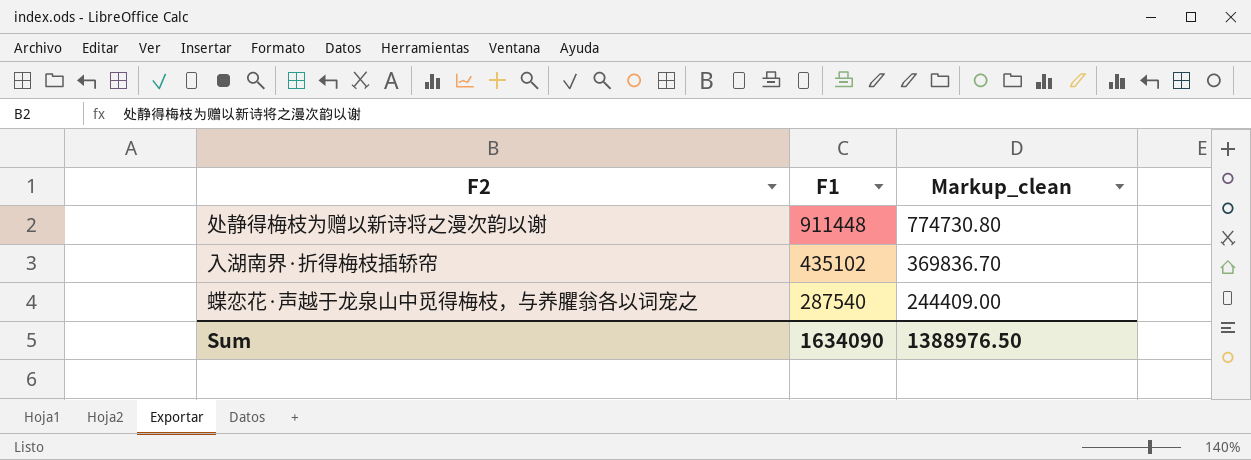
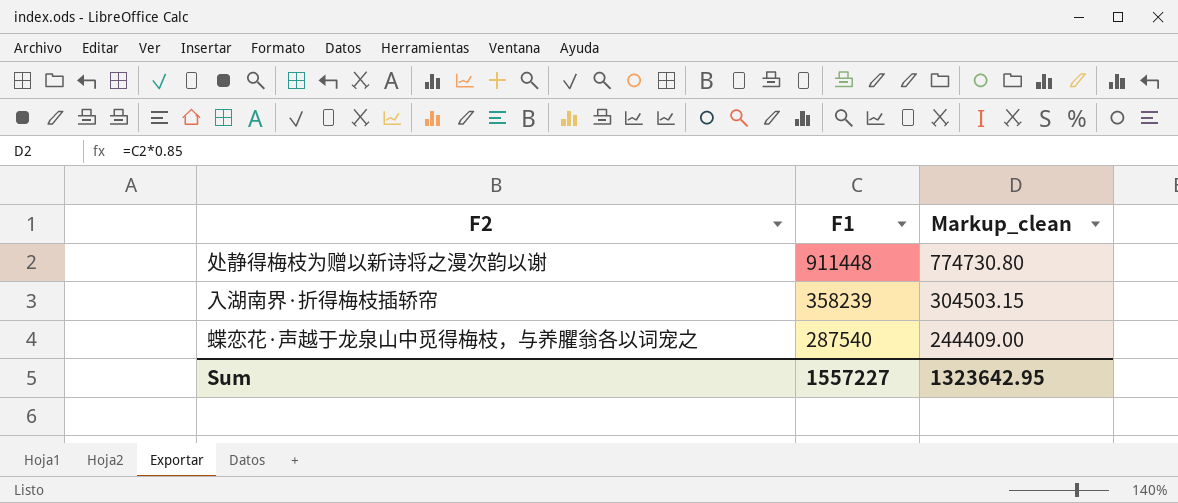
入湖南界·折得梅枝插轿帘 | F1: 435102 -> 358239
入湖南界·折得梅枝插轿帘 | Markup_clean: 369836.70 -> 304503.15
Sum | F1: 1634090 -> 1557227
Sum | Markup_clean: 1388976.50 -> 1323642.95

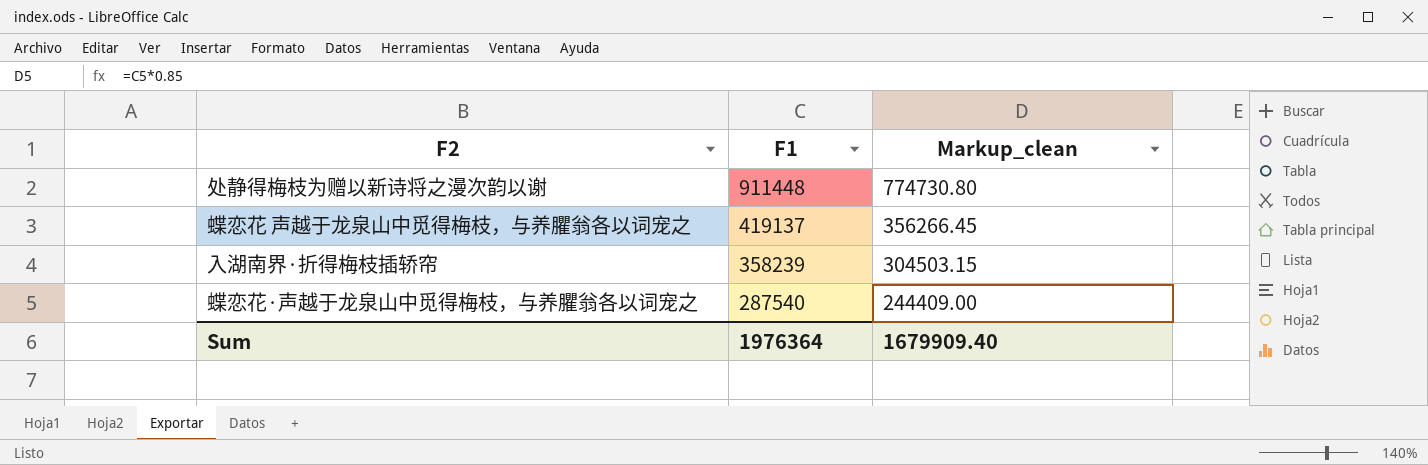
row 蝶恋花 声越于龙泉山中觅得梅枝，与养臞翁各以词宠之: none -> 419137 | 356266.45
Sum | F1: 1557227 -> 1976364
Sum | Markup_clean: 1323642.95 -> 1679909.40

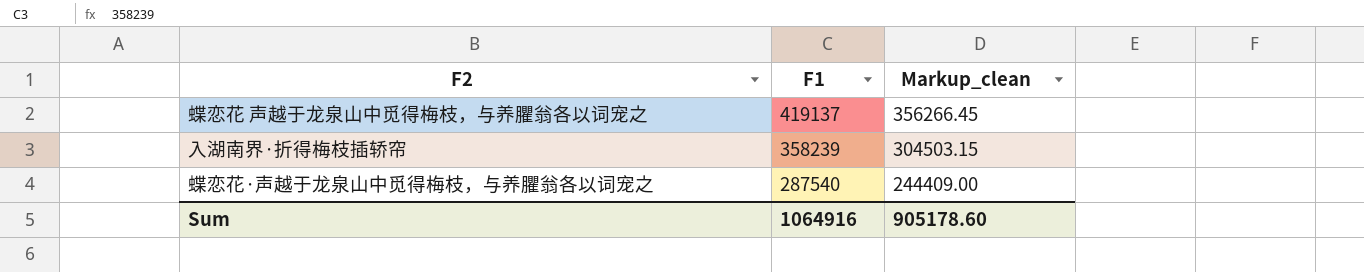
row 处静得梅枝为赠以新诗将之漫次韵以谢: 911448 | 774730.80 -> none
Sum | F1: 1976364 -> 1064916
Sum | Markup_clean: 1679909.40 -> 905178.60

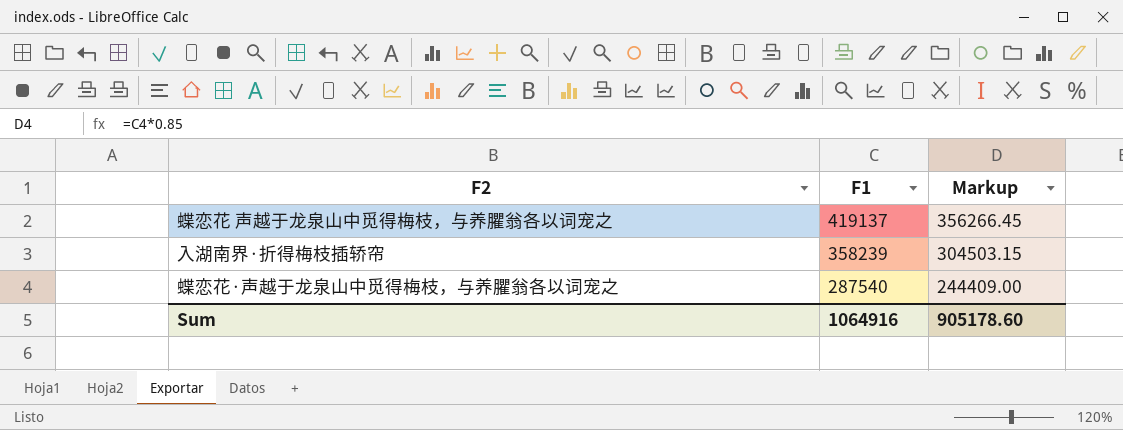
column name: Markup_clean -> Markup

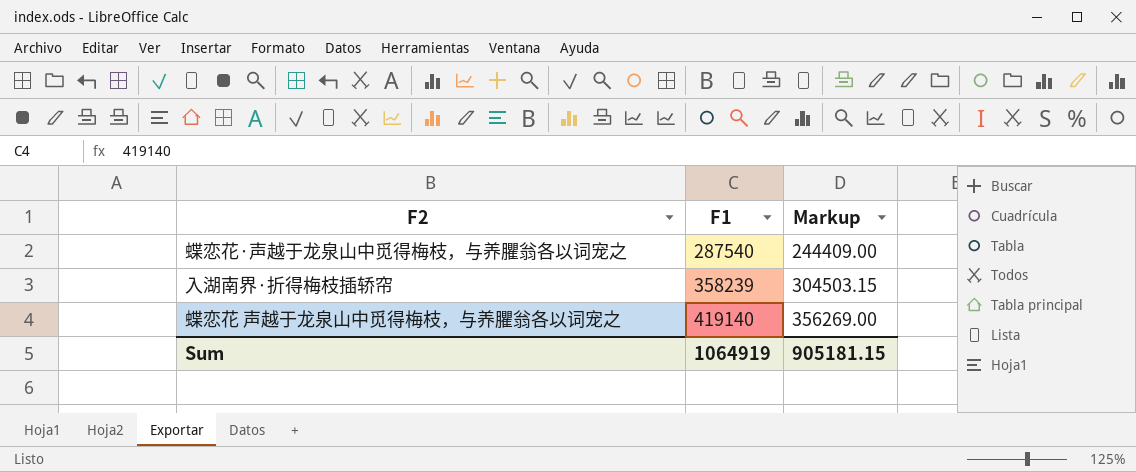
row order: F1 descending -> F1 ascending
蝶恋花 声越于龙泉山中觅得梅枝，与养臞翁各以词宠之 | F1: 419137 -> 419140
蝶恋花 声越于龙泉山中觅得梅枝，与养臞翁各以词宠之 | Markup: 356266.45 -> 356269.00
Sum | F1: 1064916 -> 1064919
Sum | Markup: 905178.60 -> 905181.15

